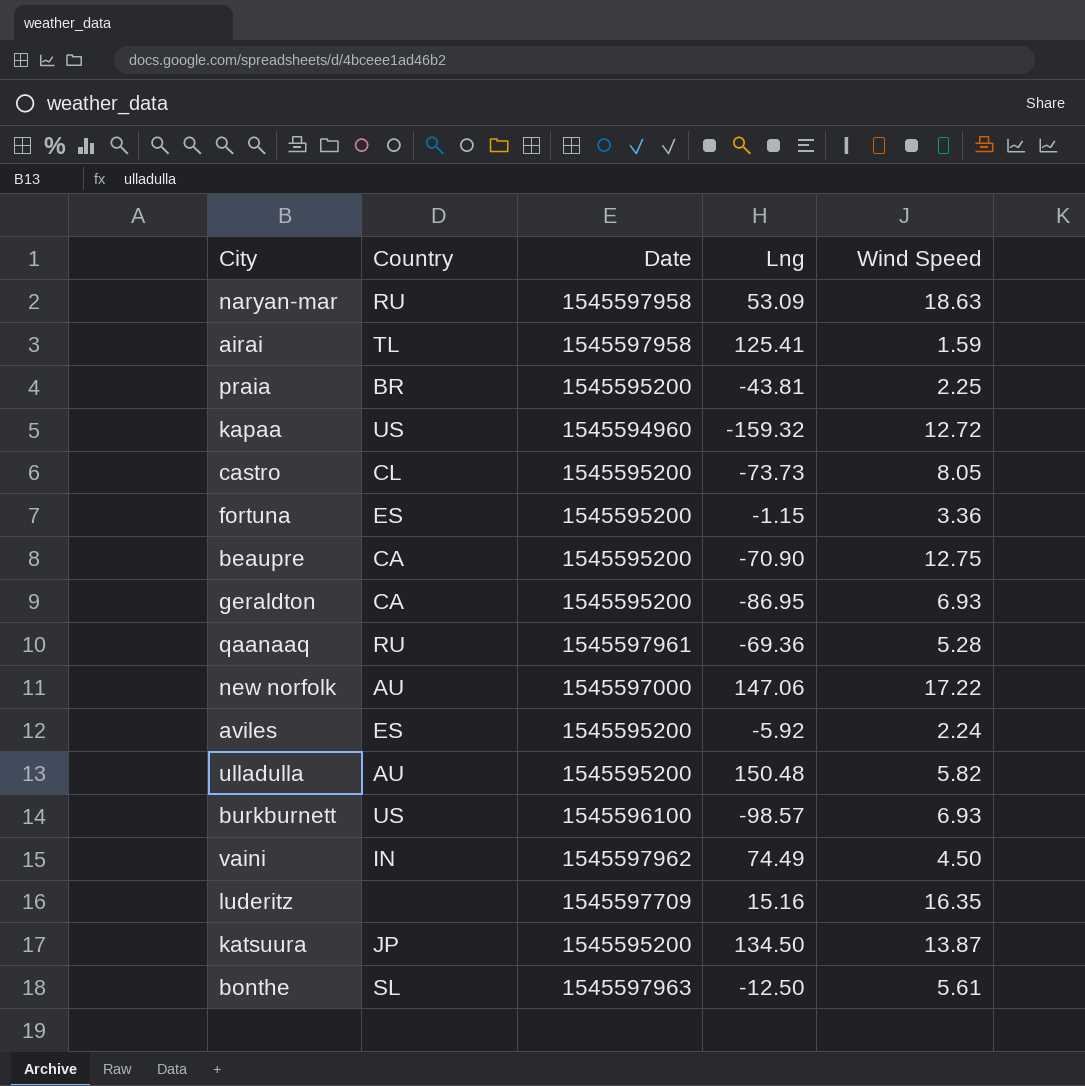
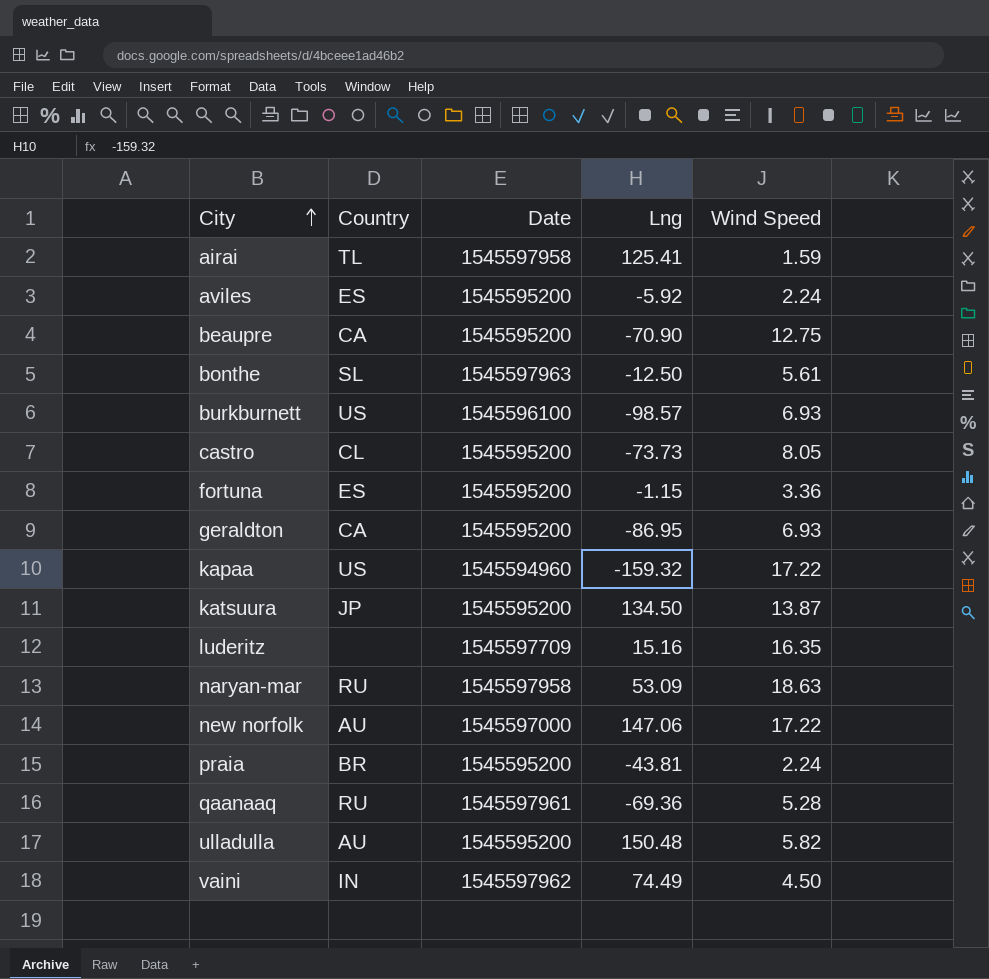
row order: none -> City ascending
kapaa | Wind Speed: 12.72 -> 17.22
praia | Wind Speed: 2.25 -> 2.24

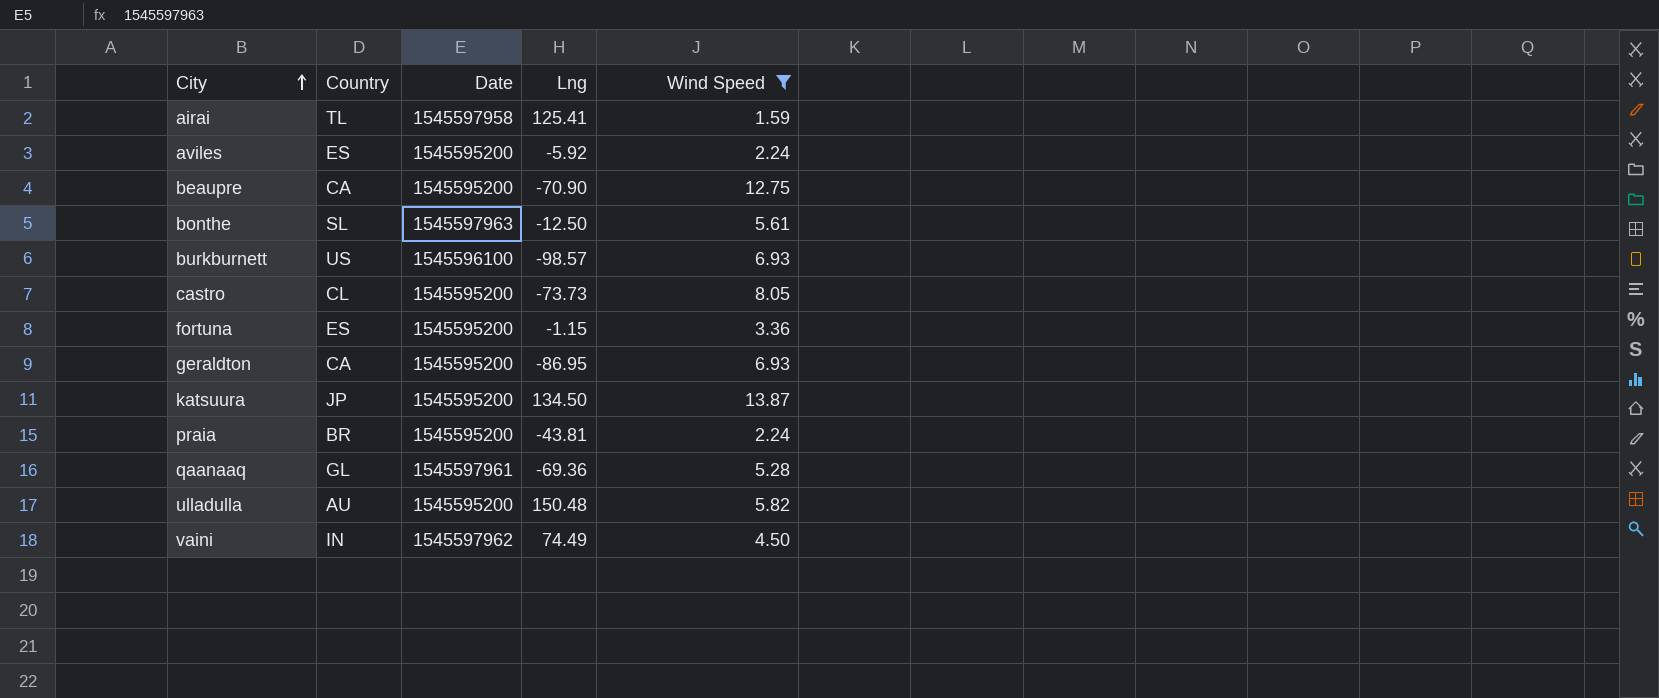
filter: none -> Wind Speed <= 13.87
qaanaaq | Country: RU -> GL

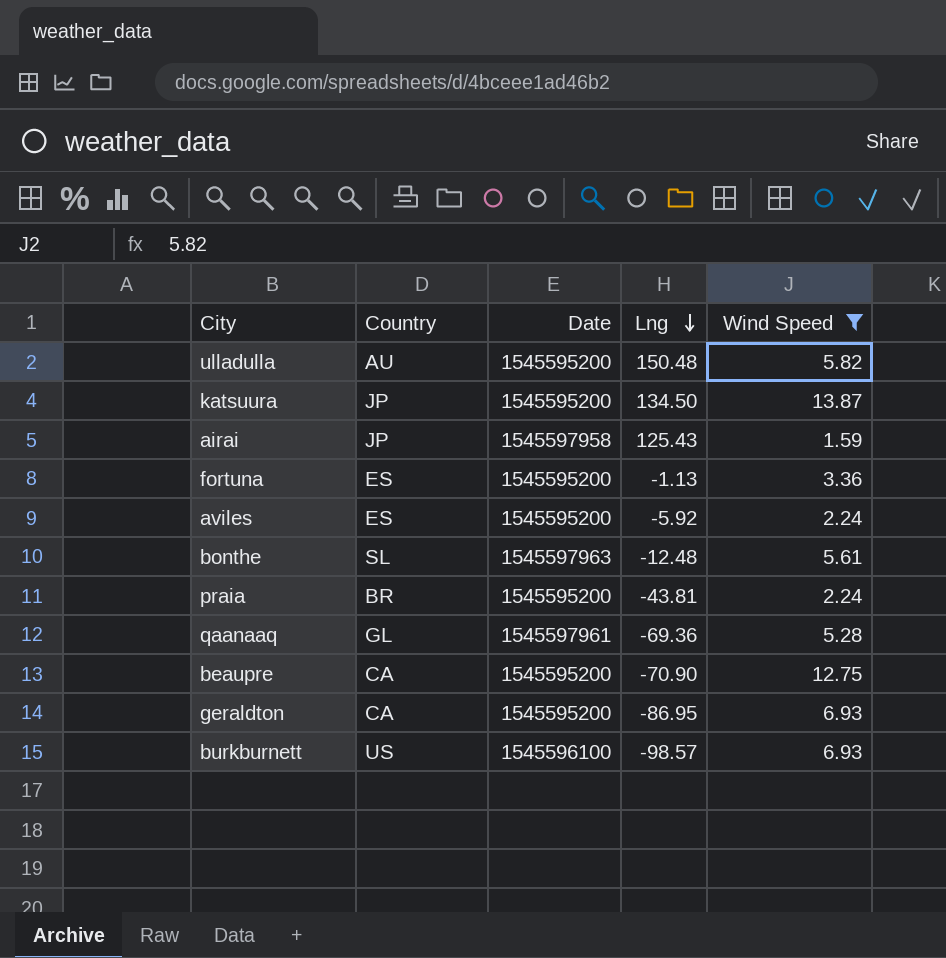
row order: City ascending -> Lng descending
row castro: CL | 1545595200 | -73.73 | 8.05 -> none
row vaini: IN | 1545597962 | 74.49 | 4.50 -> none
airai | Country: TL -> JP
airai | Lng: 125.41 -> 125.43
fortuna | Lng: -1.15 -> -1.13
bonthe | Lng: -12.50 -> -12.48

